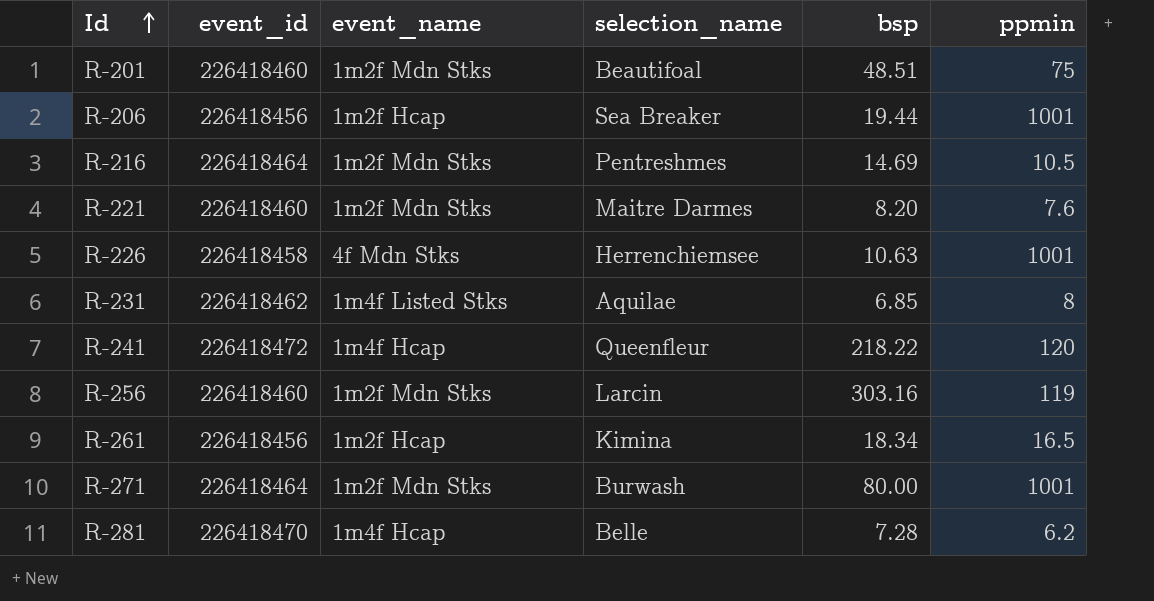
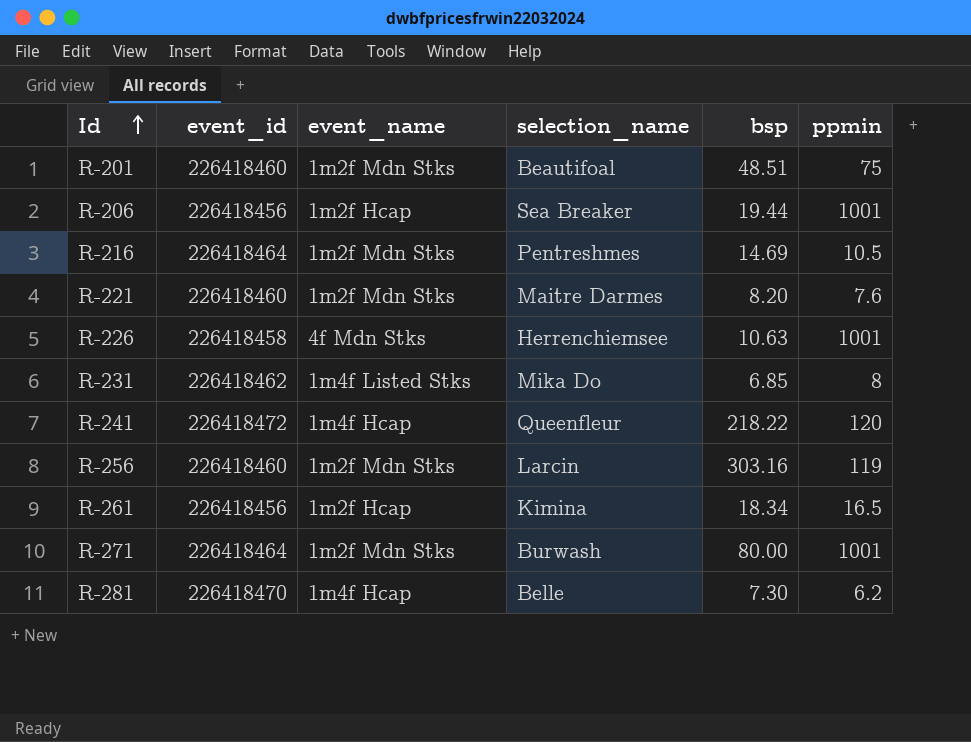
R-231 | selection_name: Aquilae -> Mika Do
R-281 | bsp: 7.28 -> 7.30

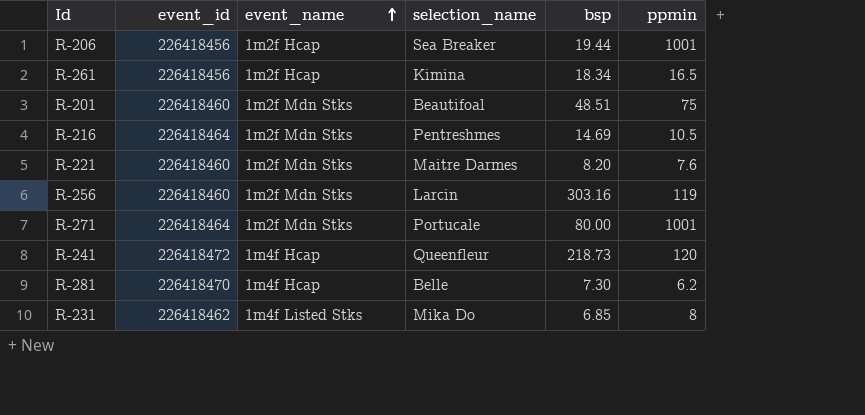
row order: Id ascending -> event_name ascending
row R-226: 226418458 | 4f Mdn Stks | Herrenchiemsee | 10.63 | 1001 -> none
R-271 | selection_name: Burwash -> Portucale
R-241 | bsp: 218.22 -> 218.73

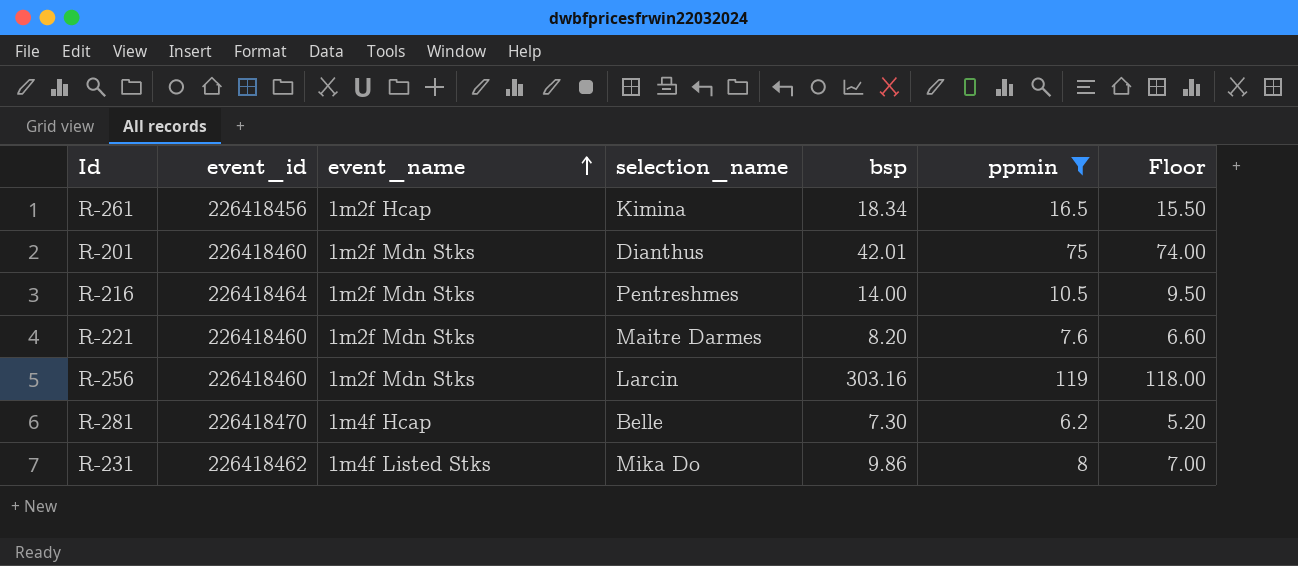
filter: none -> ppmin <= 119
column Floor | formula: none -> [ppmin] - 1
R-201 | selection_name: Beautifoal -> Dianthus
R-201 | bsp: 48.51 -> 42.01
R-216 | bsp: 14.69 -> 14.00
R-231 | bsp: 6.85 -> 9.86

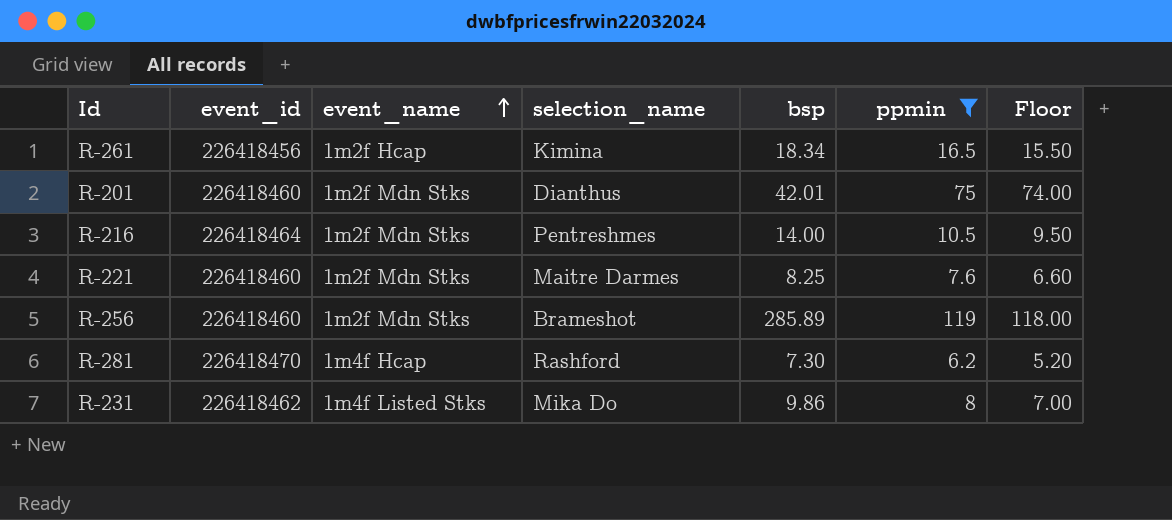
R-221 | bsp: 8.20 -> 8.25
R-256 | selection_name: Larcin -> Brameshot
R-256 | bsp: 303.16 -> 285.89
R-281 | selection_name: Belle -> Rashford

